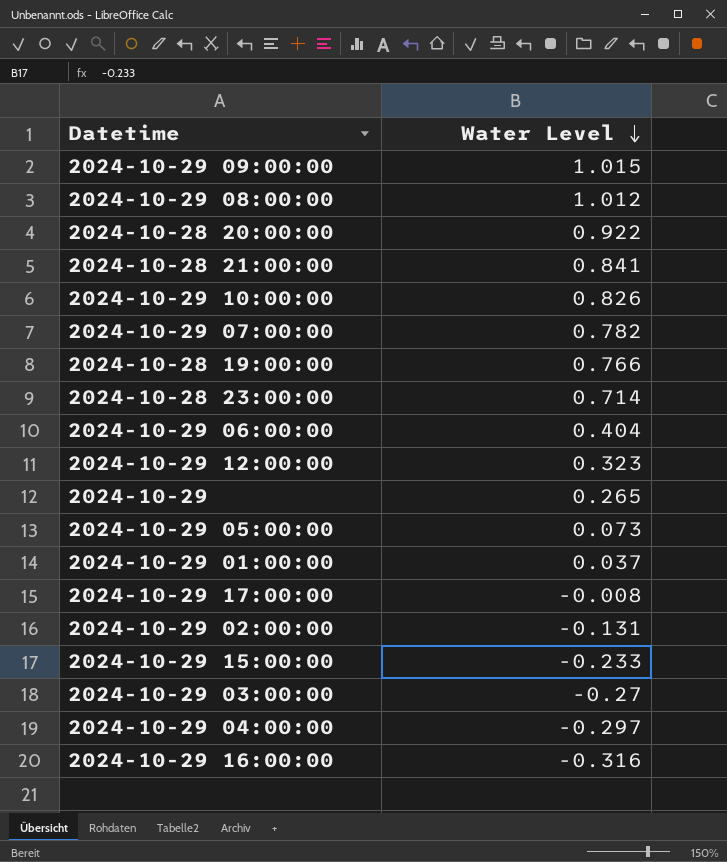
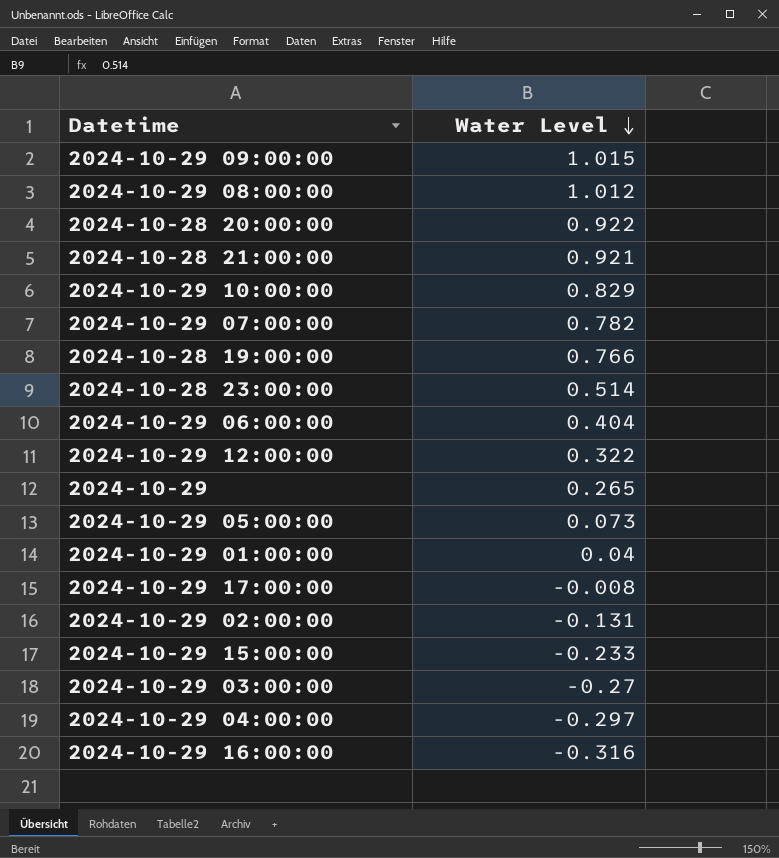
2024-10-28 21:00:00 | Water Level: 0.841 -> 0.921
2024-10-29 10:00:00 | Water Level: 0.826 -> 0.829
2024-10-28 23:00:00 | Water Level: 0.714 -> 0.514
2024-10-29 12:00:00 | Water Level: 0.323 -> 0.322
2024-10-29 01:00:00 | Water Level: 0.037 -> 0.04

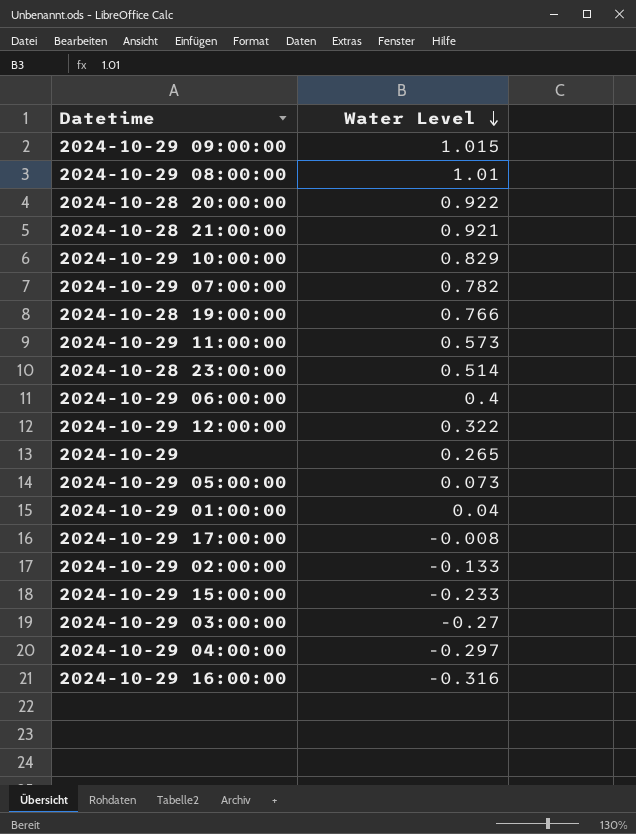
2024-10-29 08:00:00 | Water Level: 1.012 -> 1.01
row 2024-10-29 11:00:00: none -> 0.573
2024-10-29 06:00:00 | Water Level: 0.404 -> 0.4
2024-10-29 02:00:00 | Water Level: -0.131 -> -0.133

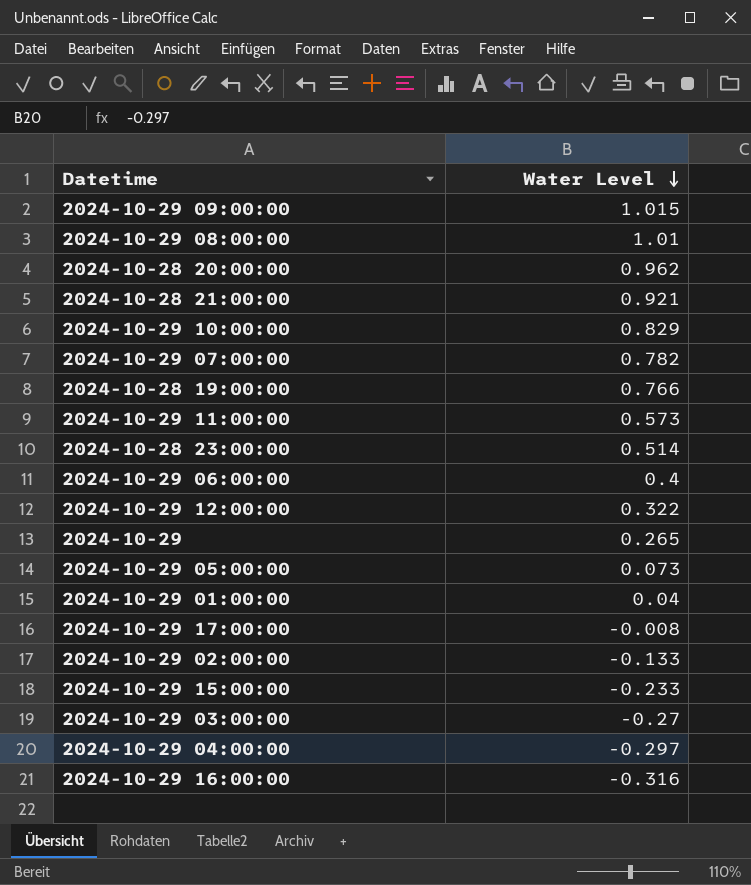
2024-10-28 20:00:00 | Water Level: 0.922 -> 0.962

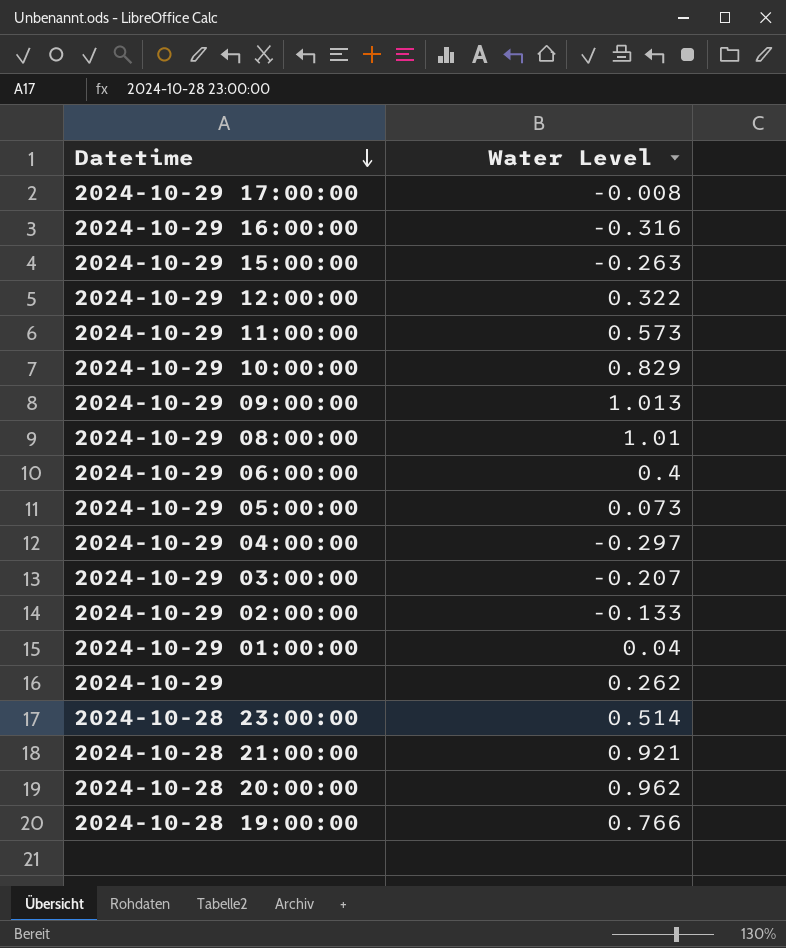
row order: Water Level descending -> Datetime descending
row 2024-10-29 07:00:00: 0.782 -> none
2024-10-29 15:00:00 | Water Level: -0.233 -> -0.263
2024-10-29 09:00:00 | Water Level: 1.015 -> 1.013
2024-10-29 03:00:00 | Water Level: -0.27 -> -0.207
2024-10-29 | Water Level: 0.265 -> 0.262

